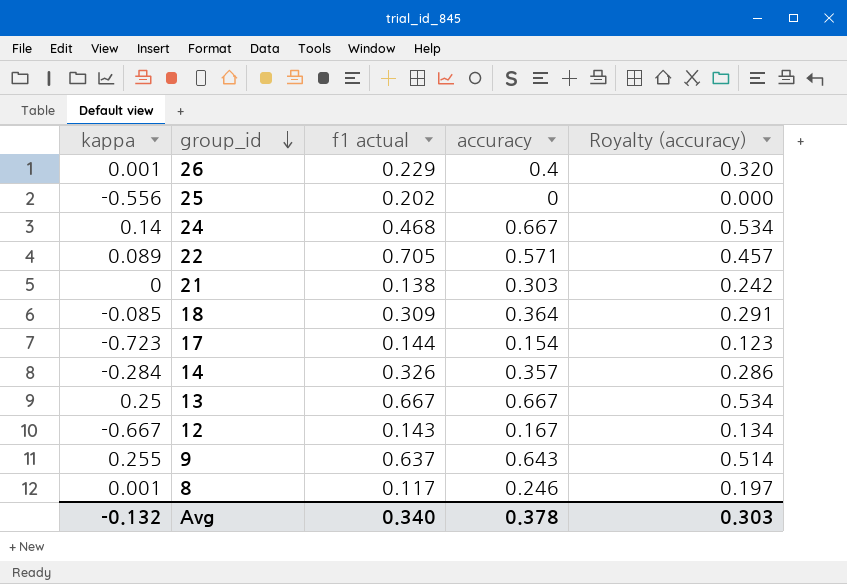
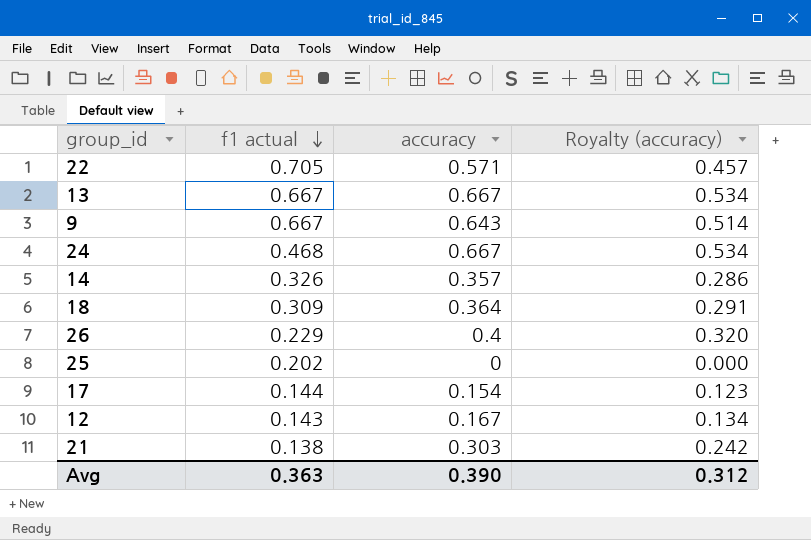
row order: group_id descending -> f1 actual descending
column kappa | position: 1 -> none
row 8: 0.001 | 0.117 | 0.246 | 0.197 -> none
9 | f1 actual: 0.637 -> 0.667
Avg | f1 actual: 0.340 -> 0.363
Avg | accuracy: 0.378 -> 0.390
Avg | Royalty (accuracy): 0.303 -> 0.312

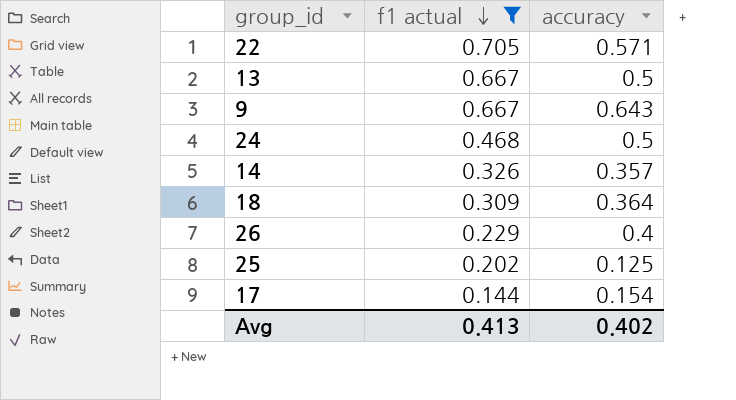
filter: none -> f1 actual >= 0.144
column Royalty (accuracy) | formula: [accuracy] * 0.8 -> none
13 | accuracy: 0.667 -> 0.5
24 | accuracy: 0.667 -> 0.5
25 | accuracy: 0 -> 0.125
Avg | f1 actual: 0.363 -> 0.413
Avg | accuracy: 0.390 -> 0.402

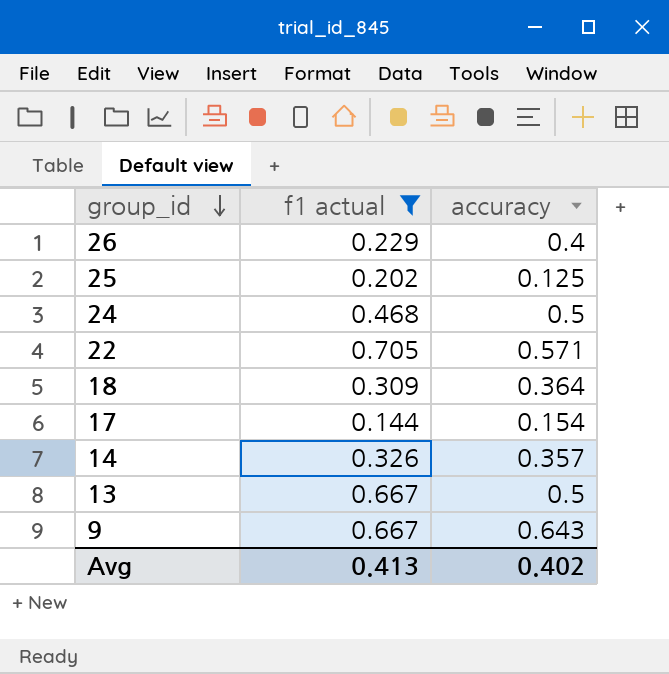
row order: f1 actual descending -> group_id descending

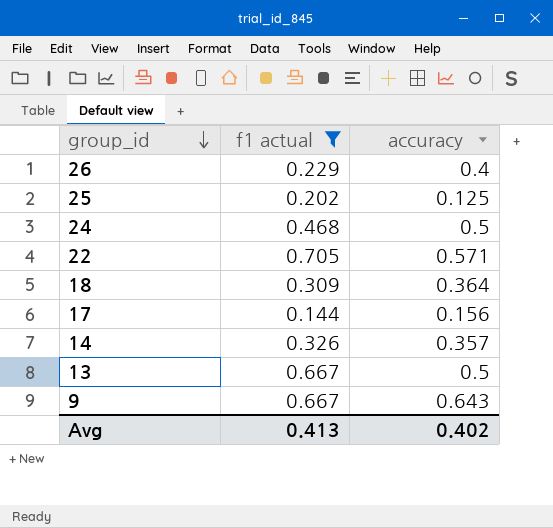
17 | accuracy: 0.154 -> 0.156

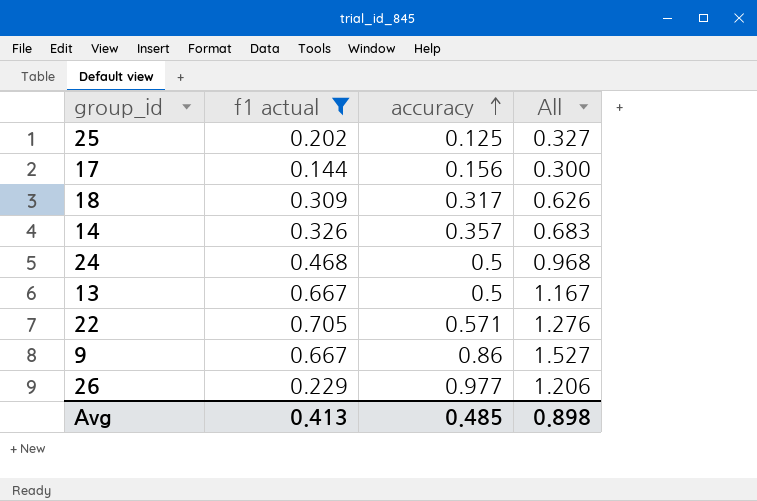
row order: group_id descending -> accuracy ascending
column All | formula: none -> [f1 actual] + [accuracy]
18 | accuracy: 0.364 -> 0.317
9 | accuracy: 0.643 -> 0.86
26 | accuracy: 0.4 -> 0.977
Avg | accuracy: 0.402 -> 0.485

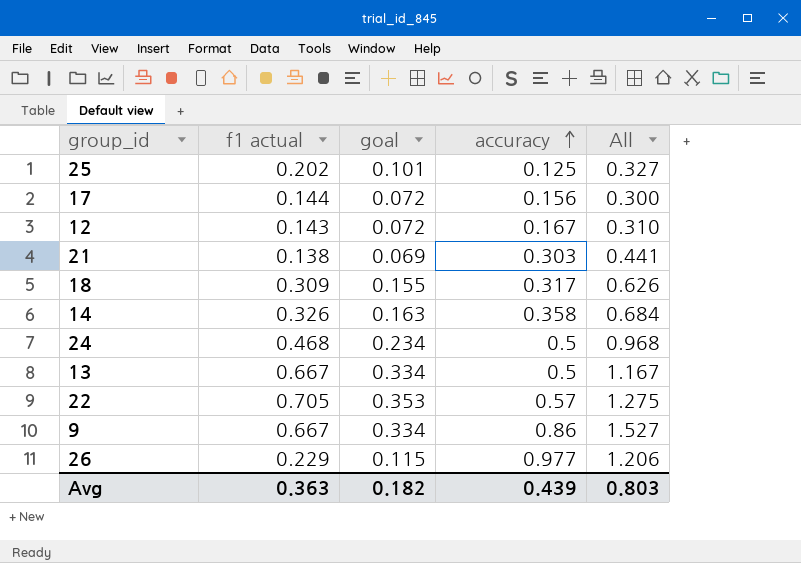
filter: f1 actual >= 0.144 -> none
column goal | formula: none -> [f1 actual] * 0.5
14 | accuracy: 0.357 -> 0.358
14 | All: 0.683 -> 0.684
22 | accuracy: 0.571 -> 0.57
22 | All: 1.276 -> 1.275
Avg | f1 actual: 0.413 -> 0.363
Avg | accuracy: 0.485 -> 0.439
Avg | All: 0.898 -> 0.803

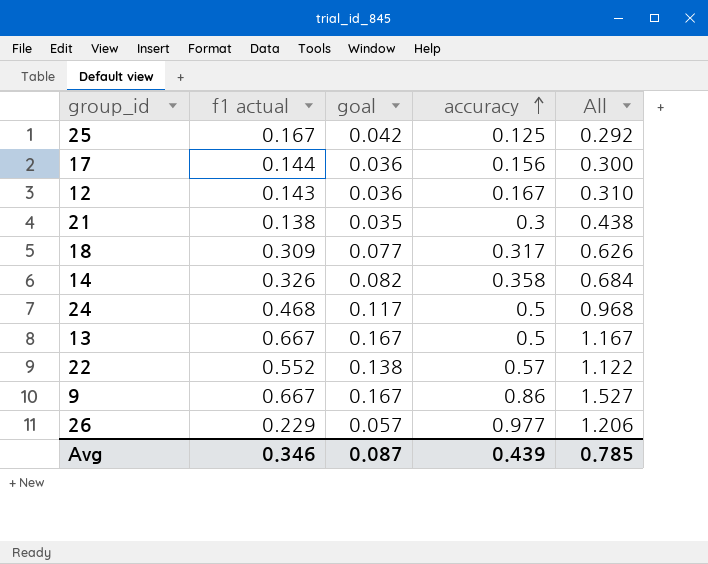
column goal | formula: [f1 actual] * 0.5 -> [f1 actual] * 0.25
25 | f1 actual: 0.202 -> 0.167
25 | All: 0.327 -> 0.292
21 | accuracy: 0.303 -> 0.3
21 | All: 0.441 -> 0.438
22 | f1 actual: 0.705 -> 0.552
22 | All: 1.275 -> 1.122
Avg | f1 actual: 0.363 -> 0.346
Avg | goal: 0.182 -> 0.087
Avg | All: 0.803 -> 0.785

